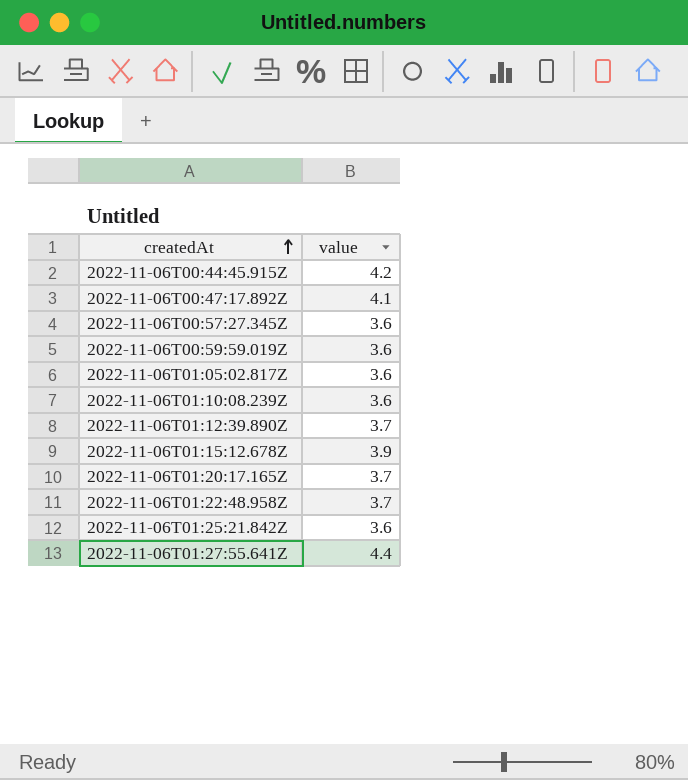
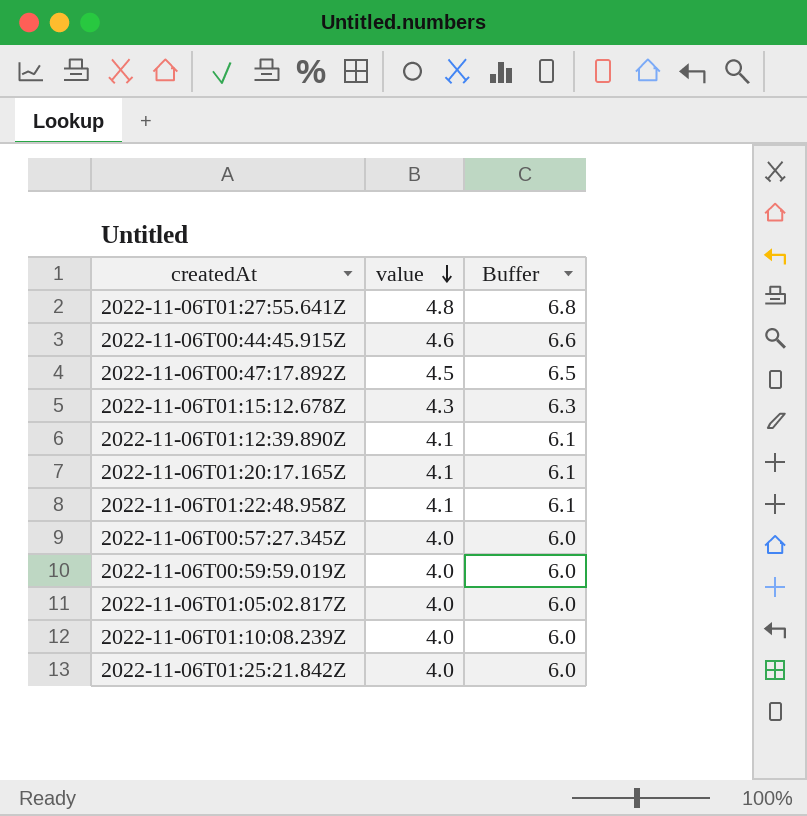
row order: createdAt ascending -> value descending
column Buffer | formula: none -> [value] + 2
2022-11-06T01:27:55.641Z | value: 4.4 -> 4.8
2022-11-06T00:44:45.915Z | value: 4.2 -> 4.6
2022-11-06T00:47:17.892Z | value: 4.1 -> 4.5
2022-11-06T01:15:12.678Z | value: 3.9 -> 4.3
2022-11-06T01:12:39.890Z | value: 3.7 -> 4.1
2022-11-06T01:20:17.165Z | value: 3.7 -> 4.1
2022-11-06T01:22:48.958Z | value: 3.7 -> 4.1
2022-11-06T00:57:27.345Z | value: 3.6 -> 4.0
2022-11-06T00:59:59.019Z | value: 3.6 -> 4.0
2022-11-06T01:05:02.817Z | value: 3.6 -> 4.0
2022-11-06T01:10:08.239Z | value: 3.6 -> 4.0
2022-11-06T01:25:21.842Z | value: 3.6 -> 4.0

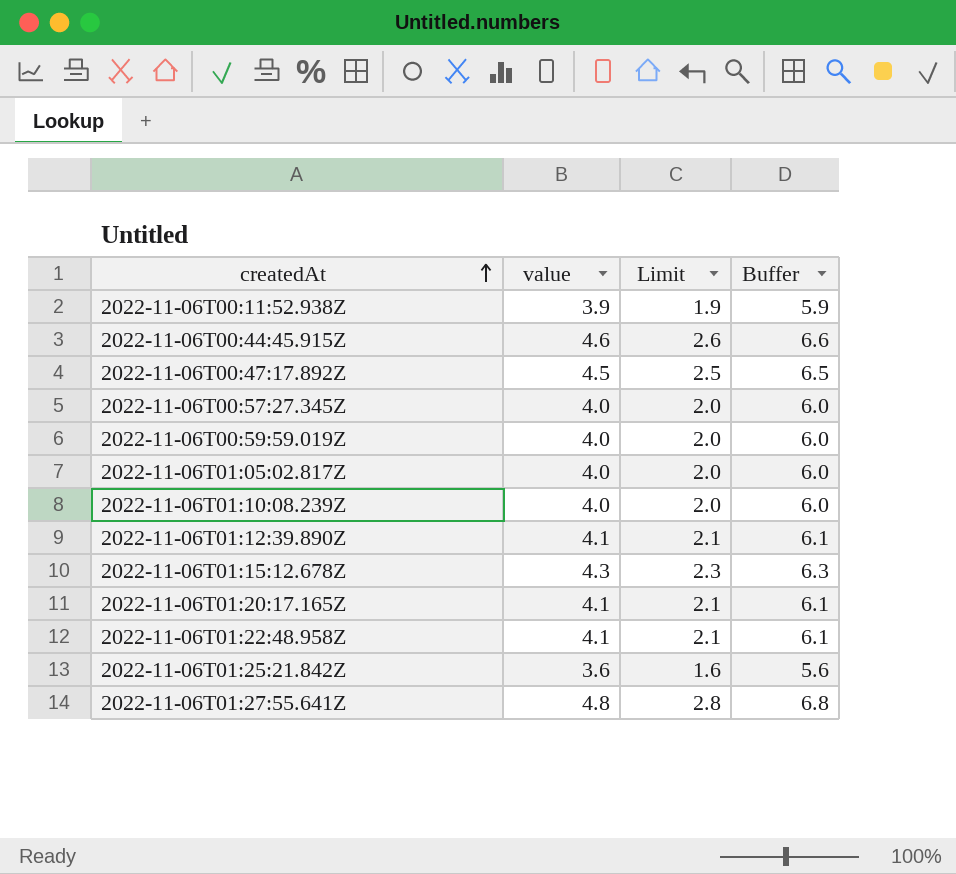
row order: value descending -> createdAt ascending
column Limit | formula: none -> [value] - 2
row 2022-11-06T00:11:52.938Z: none -> 3.9 | 1.9 | 5.9
2022-11-06T01:25:21.842Z | value: 4.0 -> 3.6
2022-11-06T01:25:21.842Z | Buffer: 6.0 -> 5.6

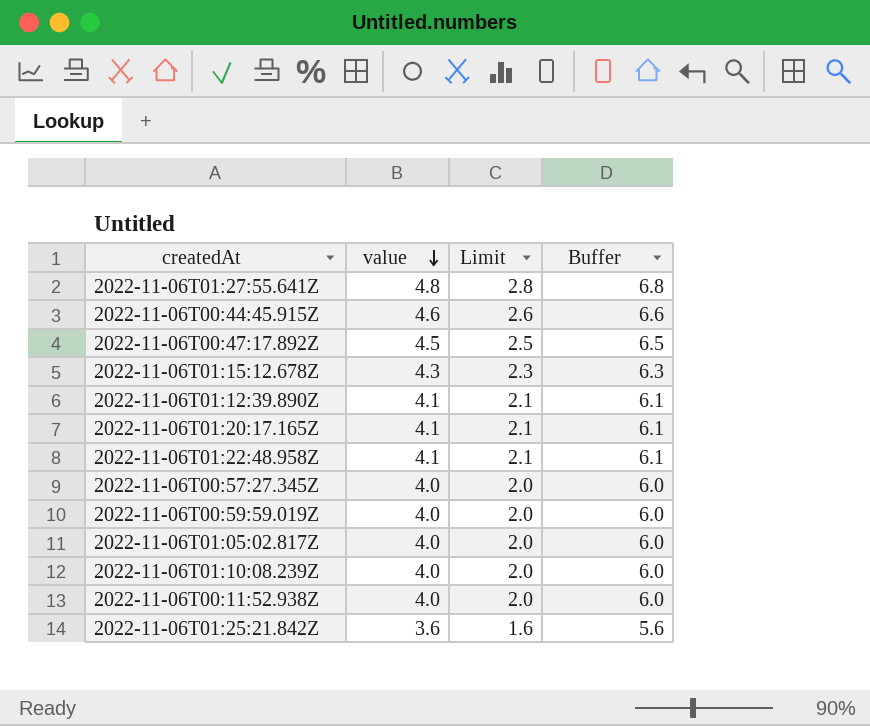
row order: createdAt ascending -> value descending
2022-11-06T00:11:52.938Z | value: 3.9 -> 4.0
2022-11-06T00:11:52.938Z | Limit: 1.9 -> 2.0
2022-11-06T00:11:52.938Z | Buffer: 5.9 -> 6.0

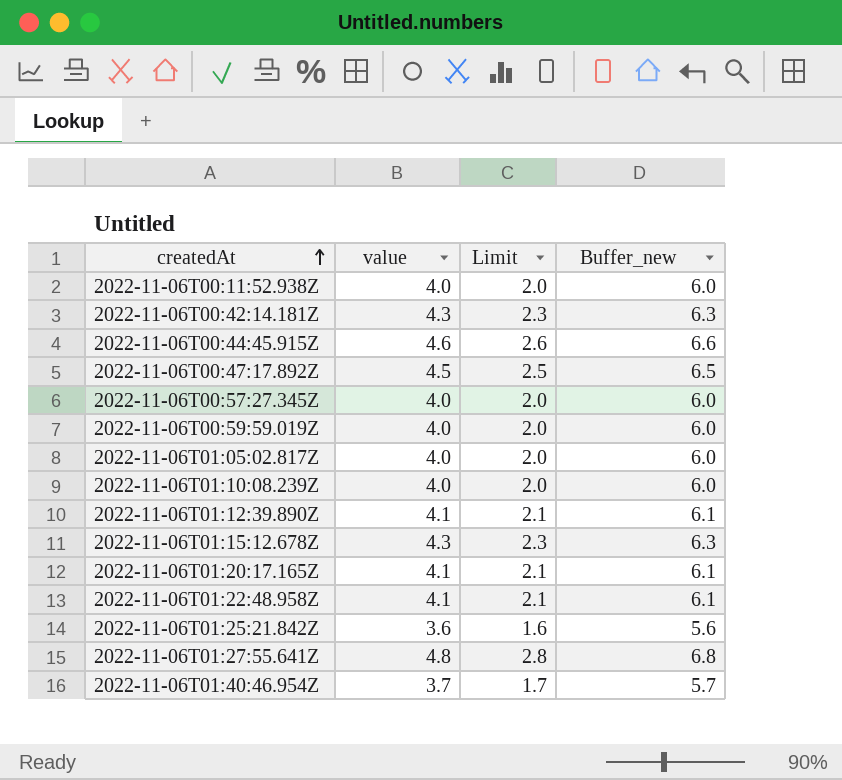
row order: value descending -> createdAt ascending
column name: Buffer -> Buffer_new
row 2022-11-06T00:42:14.181Z: none -> 4.3 | 2.3 | 6.3
row 2022-11-06T01:40:46.954Z: none -> 3.7 | 1.7 | 5.7

